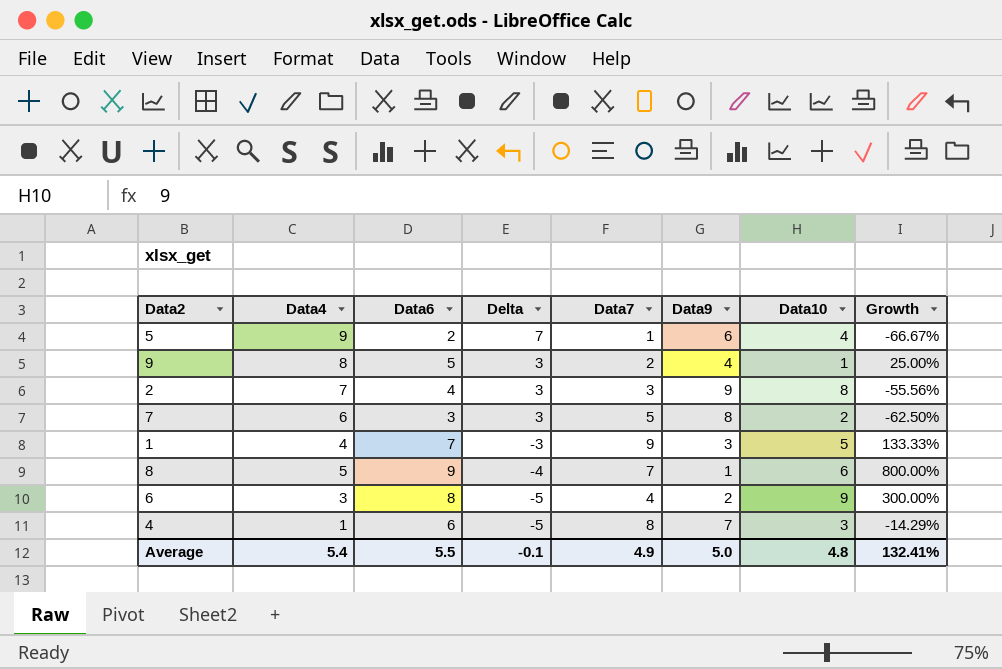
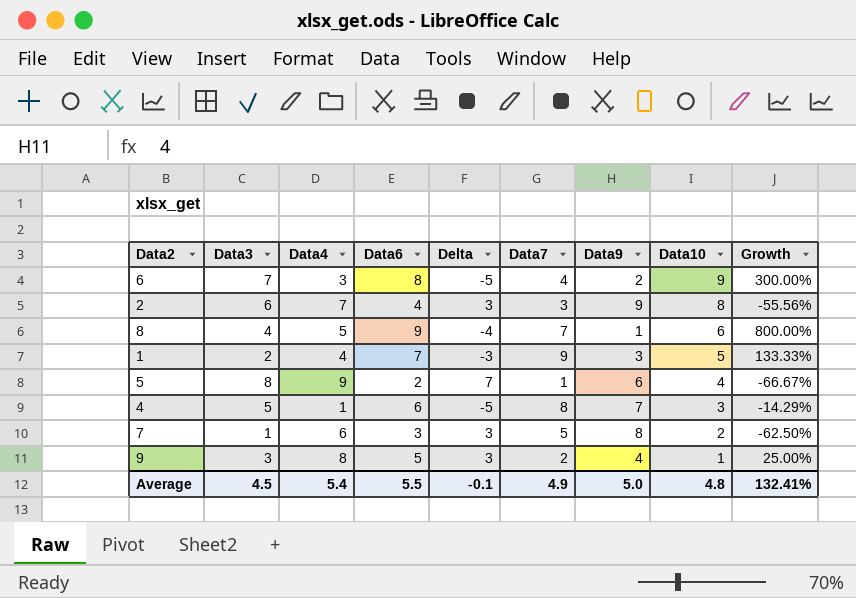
row order: Delta descending -> Data10 descending
column Data3 | position: none -> 2

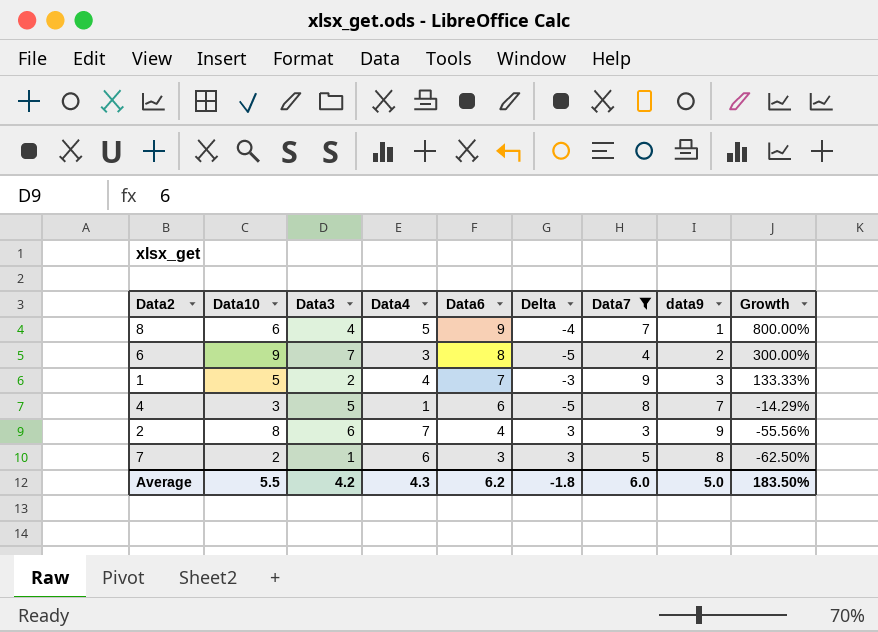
filter: none -> Data7 >= 3
row order: Data10 descending -> Data6 descending
column Data10 | position: 8 -> 2
column name: Data9 -> data9
Average | Data10: 4.8 -> 5.5
Average | Data3: 4.5 -> 4.2
Average | Data4: 5.4 -> 4.3
Average | Data6: 5.5 -> 6.2
Average | Delta: -0.1 -> -1.8
Average | Data7: 4.9 -> 6.0
Average | Growth: 132.41% -> 183.50%

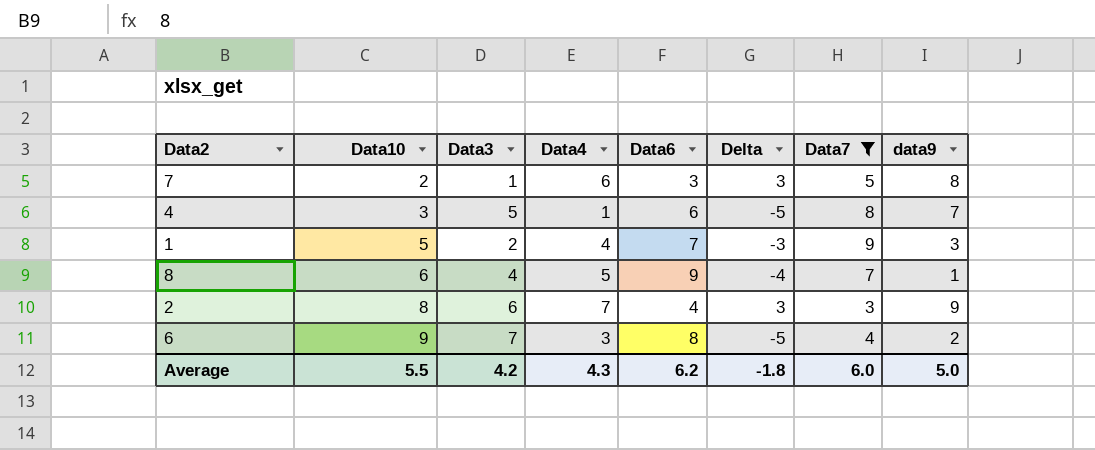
row order: Data6 descending -> Data10 ascending
column Growth | formula: ([Data6] - [data9]) / [data9] -> none

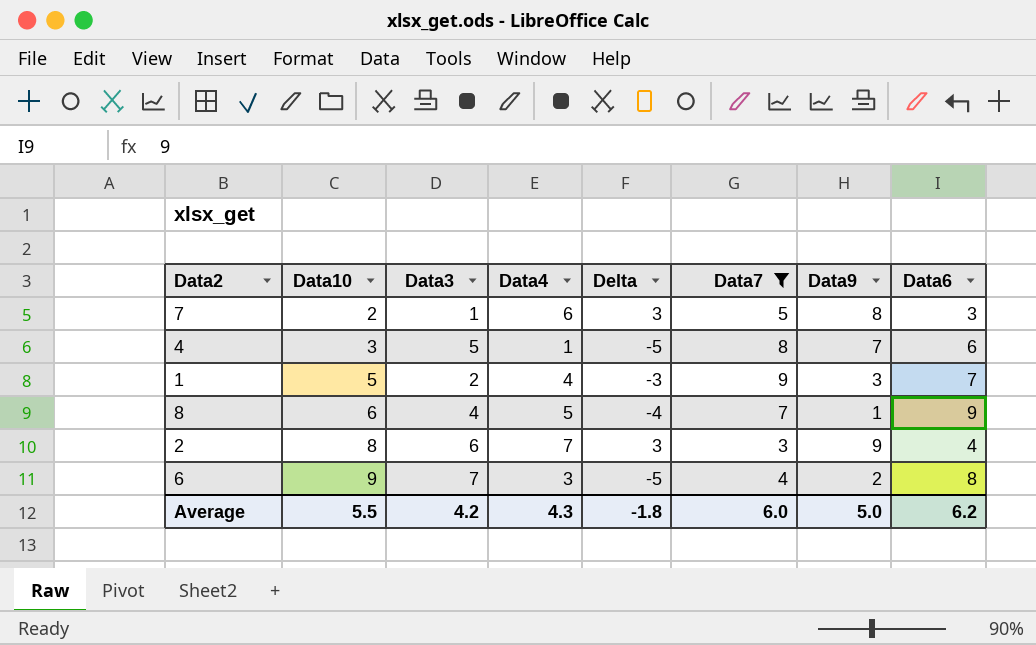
column name: data9 -> Data9
column Data6 | position: 5 -> 8

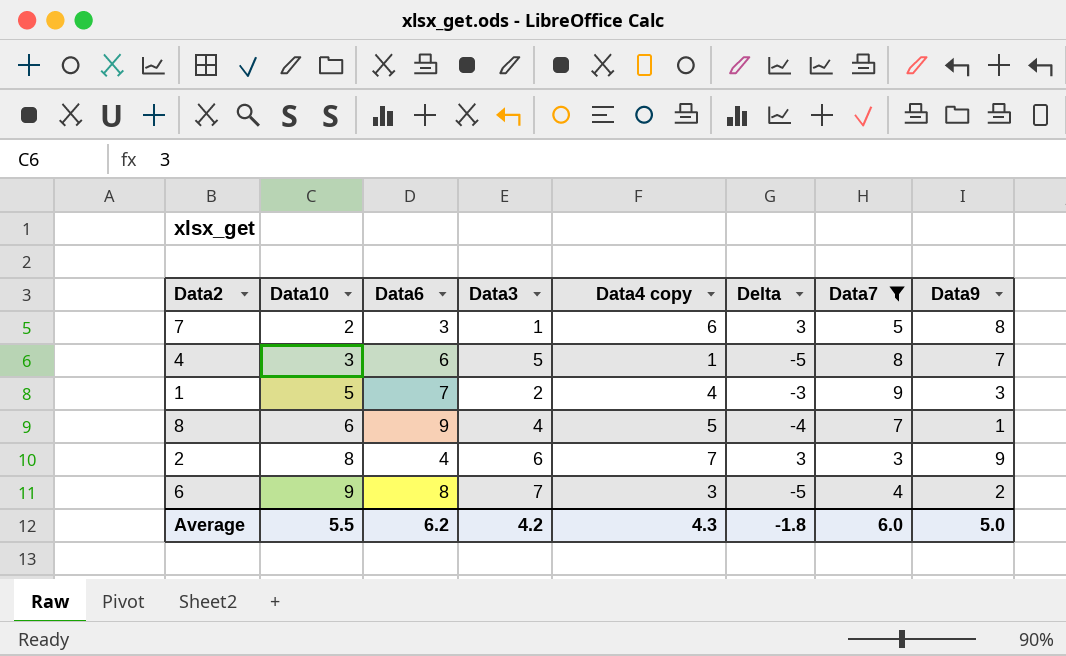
column Data6 | position: 8 -> 3
column name: Data4 -> Data4 copy

